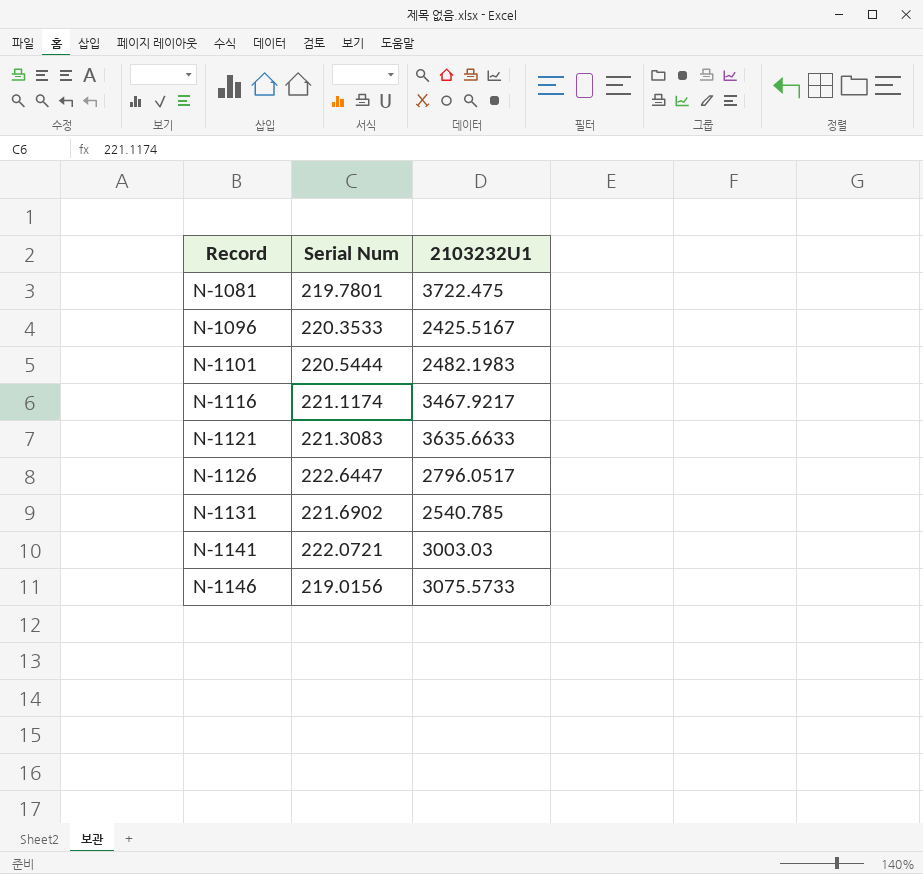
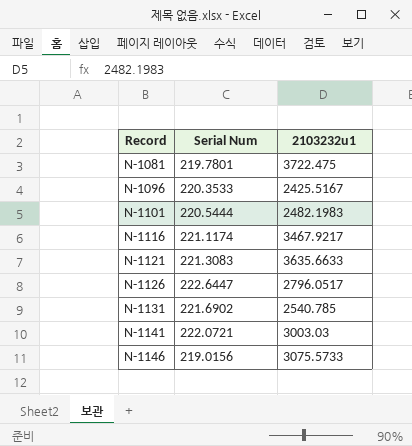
column name: 2103232U1 -> 2103232u1

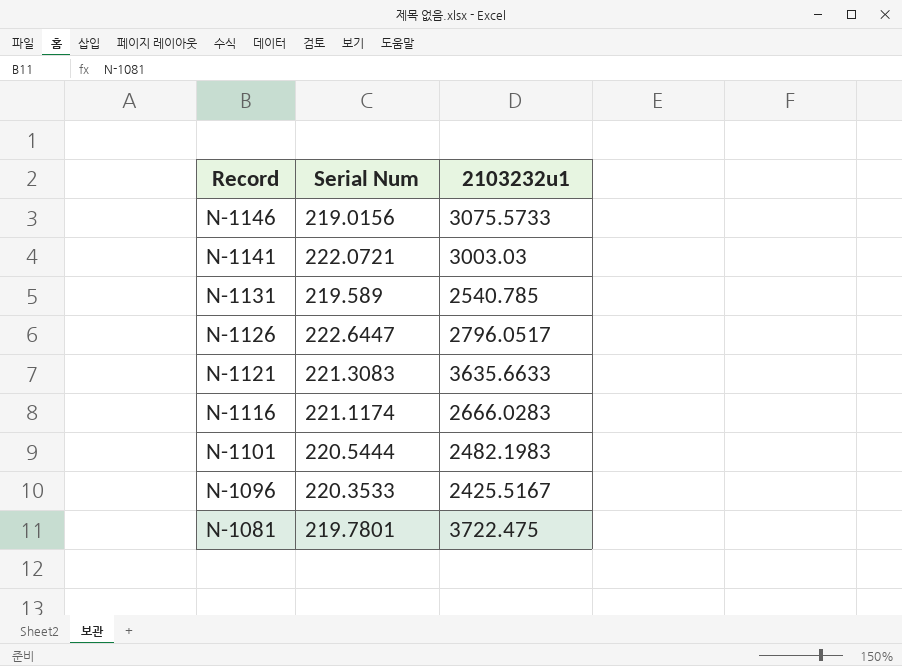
row order: Record ascending -> Record descending
N-1131 | Serial Num: 221.6902 -> 219.589
N-1116 | 2103232u1: 3467.9217 -> 2666.0283

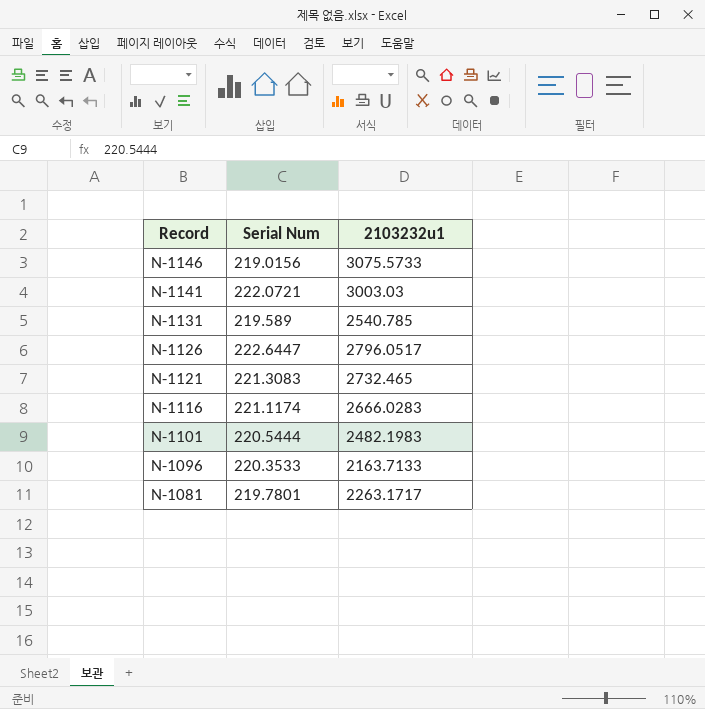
N-1121 | 2103232u1: 3635.6633 -> 2732.465
N-1096 | 2103232u1: 2425.5167 -> 2163.7133
N-1081 | 2103232u1: 3722.475 -> 2263.1717

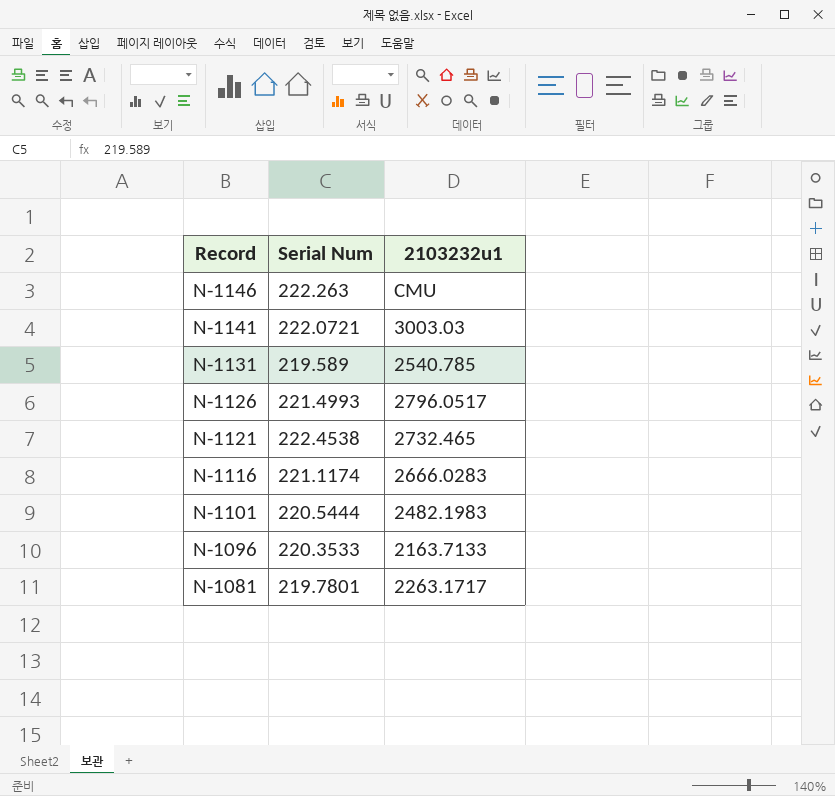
N-1146 | Serial Num: 219.0156 -> 222.263
N-1146 | 2103232u1: 3075.5733 -> CMU
N-1126 | Serial Num: 222.6447 -> 221.4993
N-1121 | Serial Num: 221.3083 -> 222.4538

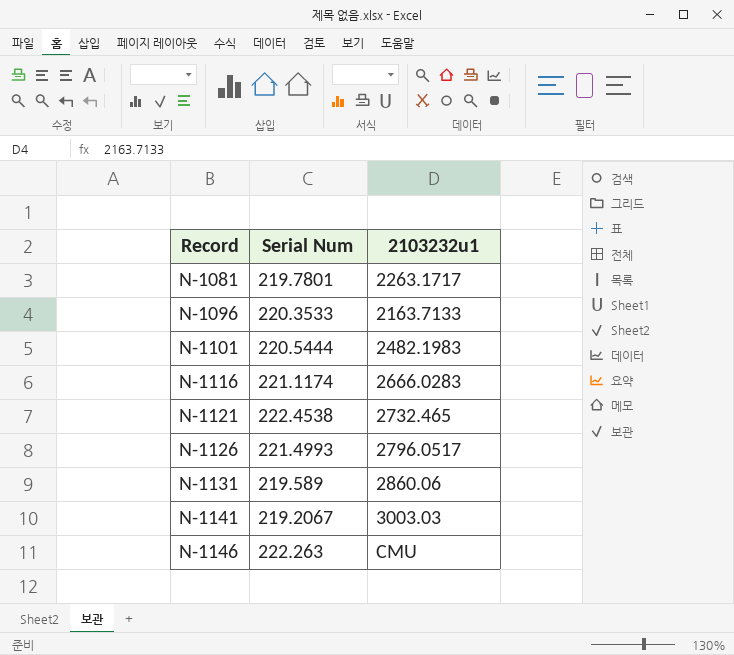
row order: Record descending -> Record ascending
N-1131 | 2103232u1: 2540.785 -> 2860.06
N-1141 | Serial Num: 222.0721 -> 219.2067

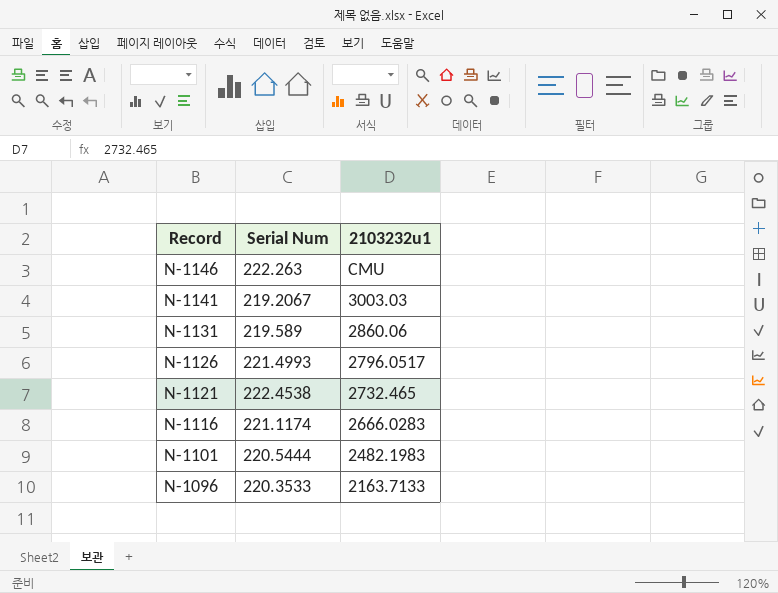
row order: Record ascending -> Record descending
row N-1081: 219.7801 | 2263.1717 -> none

